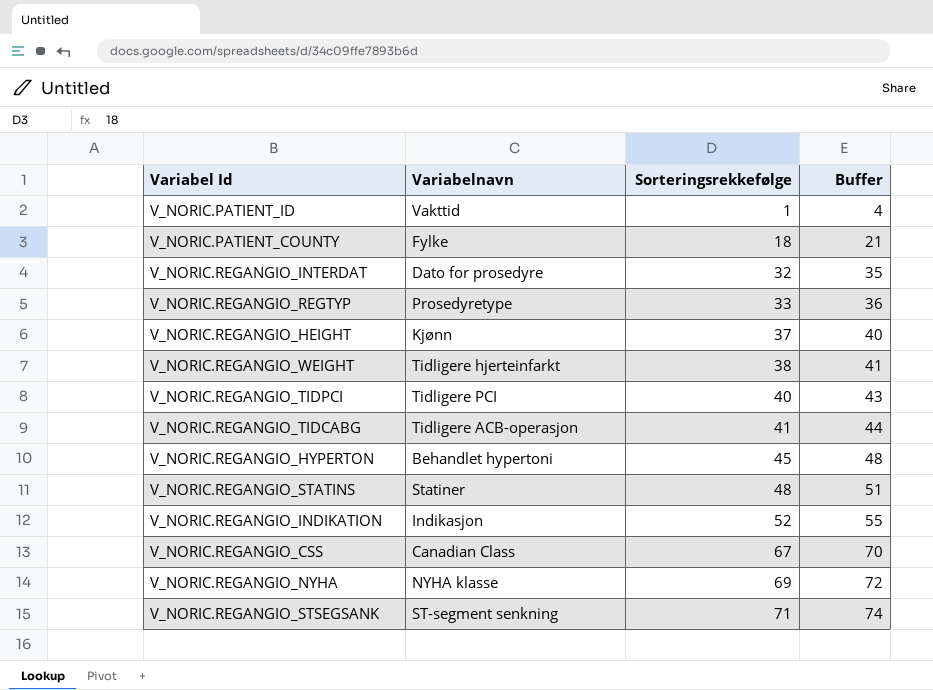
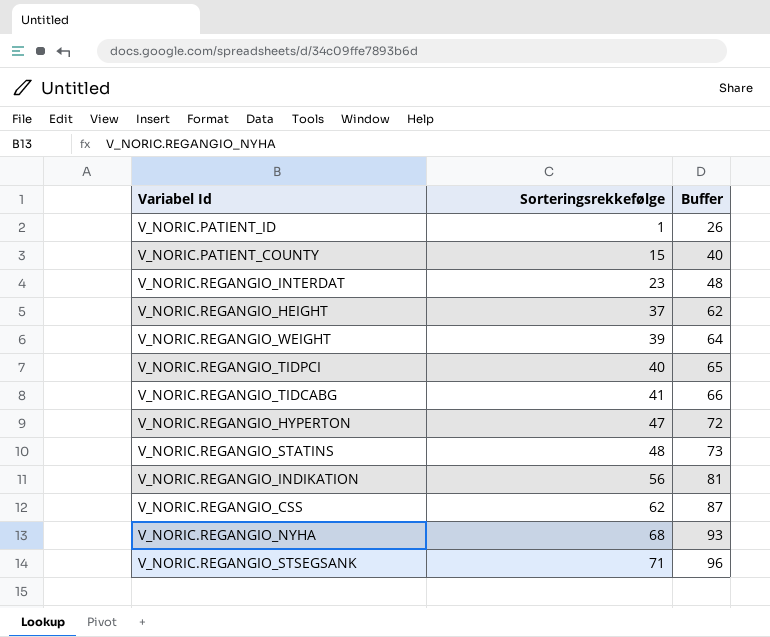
column Variabelnavn | position: 2 -> none
column Buffer | formula: [Sorteringsrekkefølge] + 3 -> [Sorteringsrekkefølge] + 25
row V_NORIC.REGANGIO_REGTYP: Prosedyretype | 33 | 36 -> none
V_NORIC.PATIENT_COUNTY | Sorteringsrekkefølge: 18 -> 15
V_NORIC.REGANGIO_INTERDAT | Sorteringsrekkefølge: 32 -> 23
V_NORIC.REGANGIO_WEIGHT | Sorteringsrekkefølge: 38 -> 39
V_NORIC.REGANGIO_HYPERTON | Sorteringsrekkefølge: 45 -> 47
V_NORIC.REGANGIO_INDIKATION | Sorteringsrekkefølge: 52 -> 56
V_NORIC.REGANGIO_CSS | Sorteringsrekkefølge: 67 -> 62
V_NORIC.REGANGIO_NYHA | Sorteringsrekkefølge: 69 -> 68

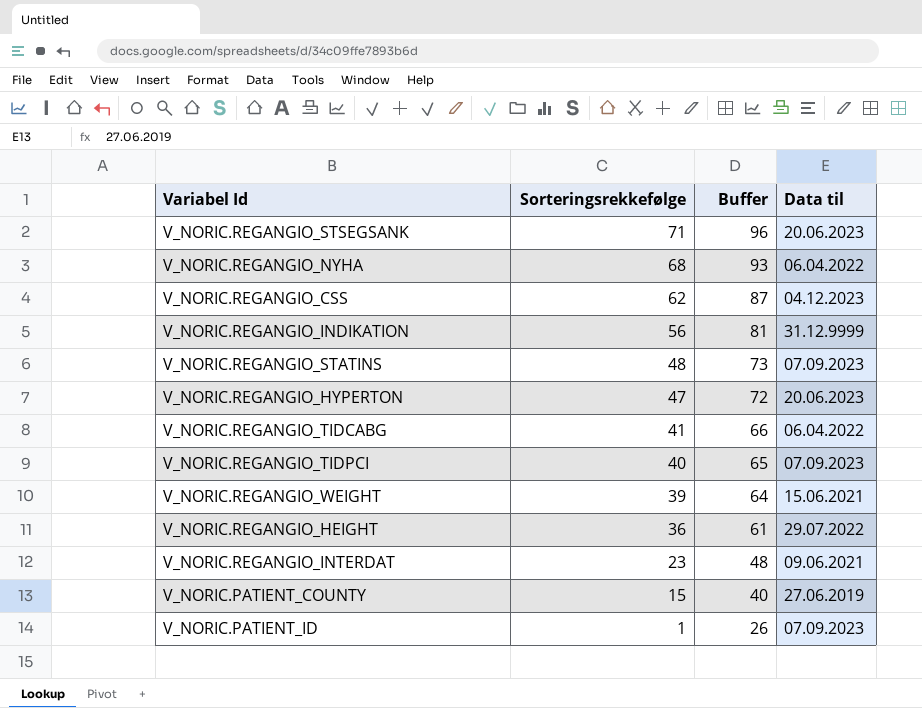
row order: Sorteringsrekkefølge ascending -> Sorteringsrekkefølge descending
column Data til | position: none -> 4
V_NORIC.REGANGIO_HEIGHT | Sorteringsrekkefølge: 37 -> 36
V_NORIC.REGANGIO_HEIGHT | Buffer: 62 -> 61

